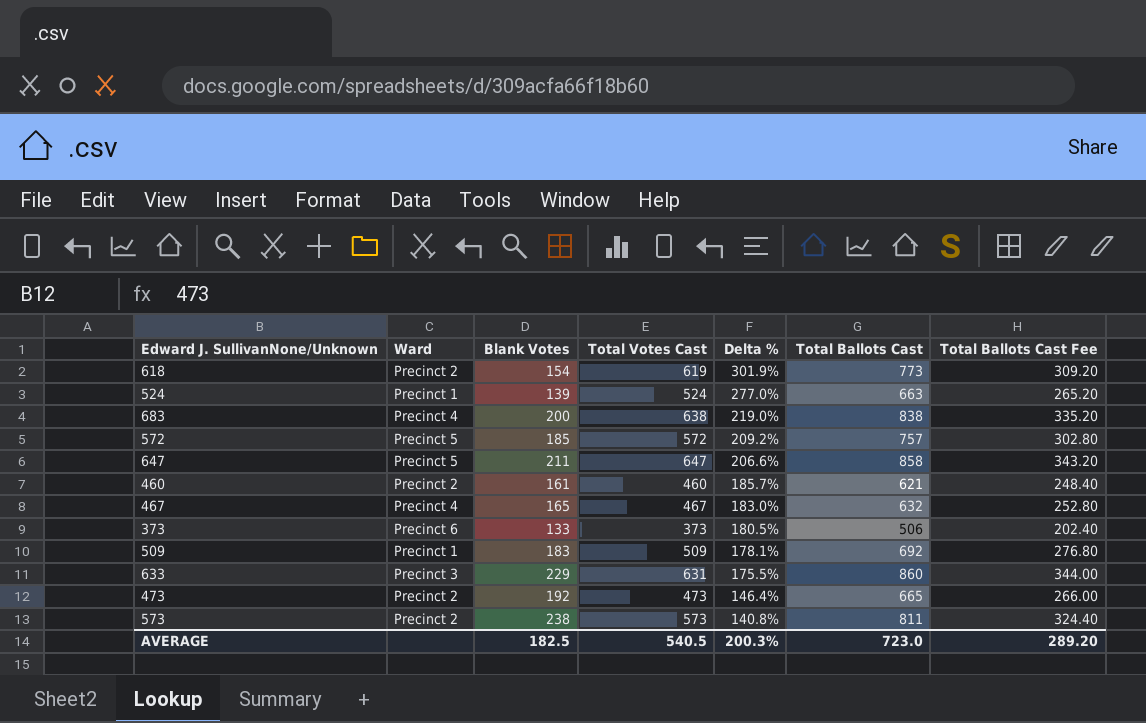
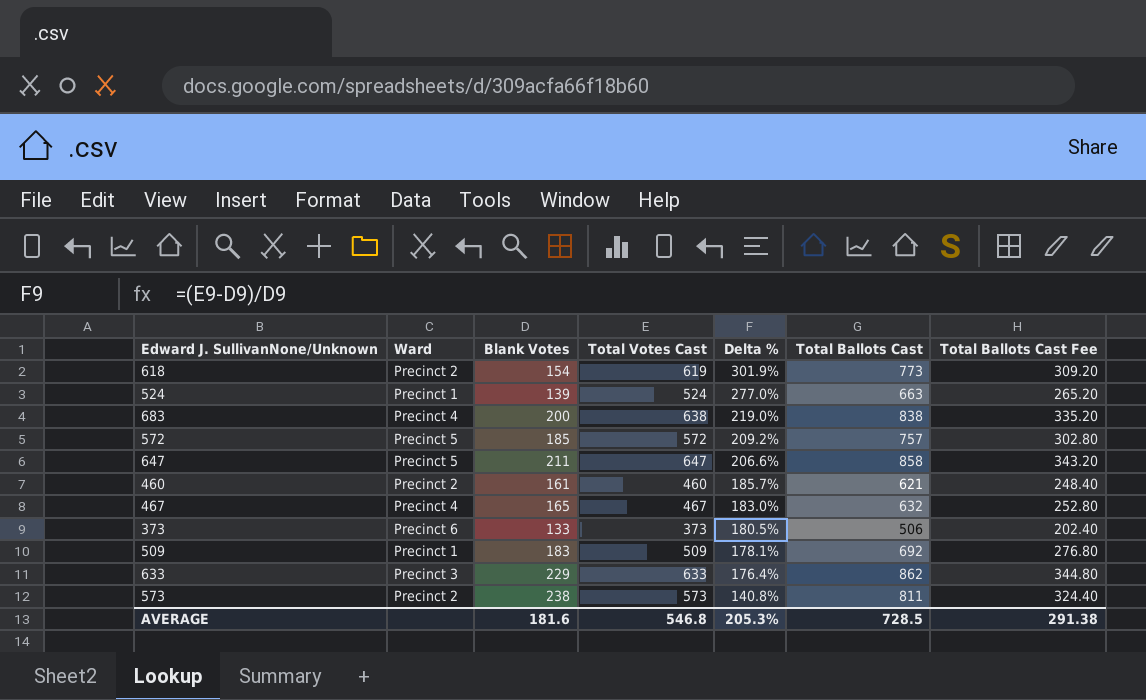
row 473: Precinct 2 | 192 | 473 | 146.4% | 665 | 266.00 -> none
633 | Total Votes Cast: 631 -> 633
633 | Delta %: 175.5% -> 176.4%
633 | Total Ballots Cast: 860 -> 862
633 | Total Ballots Cast Fee: 344.00 -> 344.80
AVERAGE | Blank Votes: 182.5 -> 181.6
AVERAGE | Total Votes Cast: 540.5 -> 546.8
AVERAGE | Delta %: 200.3% -> 205.3%
AVERAGE | Total Ballots Cast: 723.0 -> 728.5
AVERAGE | Total Ballots Cast Fee: 289.20 -> 291.38

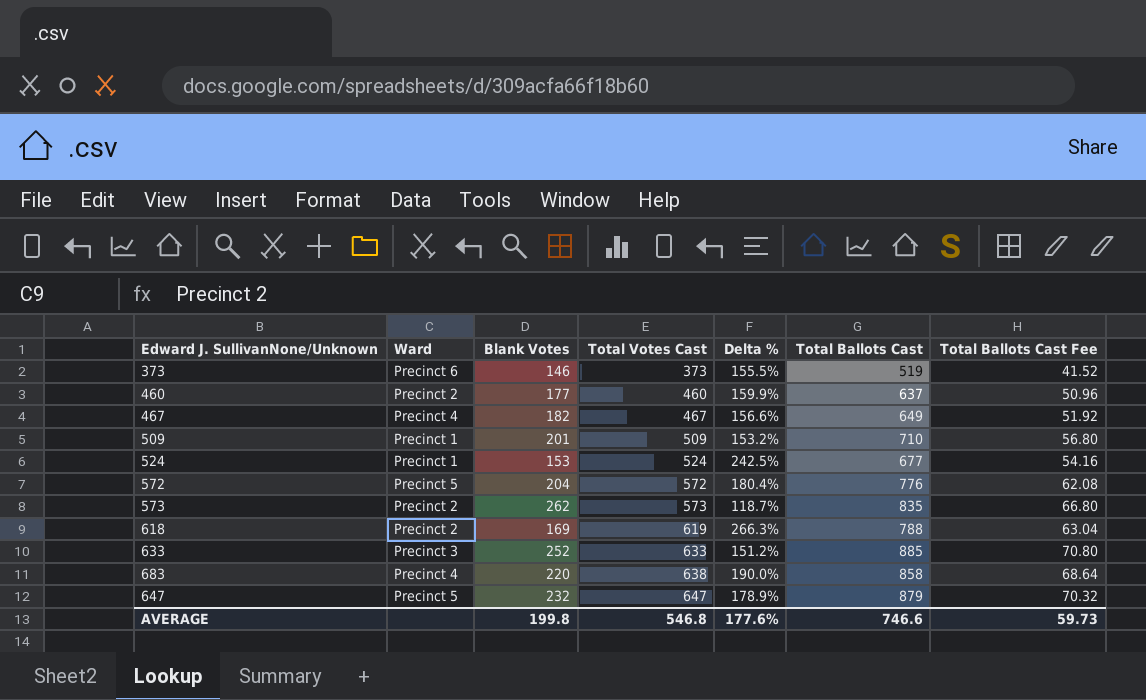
row order: Delta % descending -> Total Votes Cast ascending
column Total Ballots Cast Fee | formula: [Total Ballots Cast] * 0.4 -> [Total Ballots Cast] * 0.08
373 | Blank Votes: 133 -> 146
373 | Delta %: 180.5% -> 155.5%
373 | Total Ballots Cast: 506 -> 519
460 | Blank Votes: 161 -> 177
460 | Delta %: 185.7% -> 159.9%
460 | Total Ballots Cast: 621 -> 637
467 | Blank Votes: 165 -> 182
467 | Delta %: 183.0% -> 156.6%
467 | Total Ballots Cast: 632 -> 649
509 | Blank Votes: 183 -> 201
509 | Delta %: 178.1% -> 153.2%
509 | Total Ballots Cast: 692 -> 710
524 | Blank Votes: 139 -> 153
524 | Delta %: 277.0% -> 242.5%
524 | Total Ballots Cast: 663 -> 677
572 | Blank Votes: 185 -> 204
572 | Delta %: 209.2% -> 180.4%
572 | Total Ballots Cast: 757 -> 776
573 | Blank Votes: 238 -> 262
573 | Delta %: 140.8% -> 118.7%
573 | Total Ballots Cast: 811 -> 835
618 | Blank Votes: 154 -> 169
618 | Delta %: 301.9% -> 266.3%
618 | Total Ballots Cast: 773 -> 788
633 | Blank Votes: 229 -> 252
633 | Delta %: 176.4% -> 151.2%
633 | Total Ballots Cast: 862 -> 885
683 | Blank Votes: 200 -> 220
683 | Delta %: 219.0% -> 190.0%
683 | Total Ballots Cast: 838 -> 858
647 | Blank Votes: 211 -> 232
647 | Delta %: 206.6% -> 178.9%
647 | Total Ballots Cast: 858 -> 879
AVERAGE | Blank Votes: 181.6 -> 199.8
AVERAGE | Delta %: 205.3% -> 177.6%
AVERAGE | Total Ballots Cast: 728.5 -> 746.6
AVERAGE | Total Ballots Cast Fee: 291.38 -> 59.73

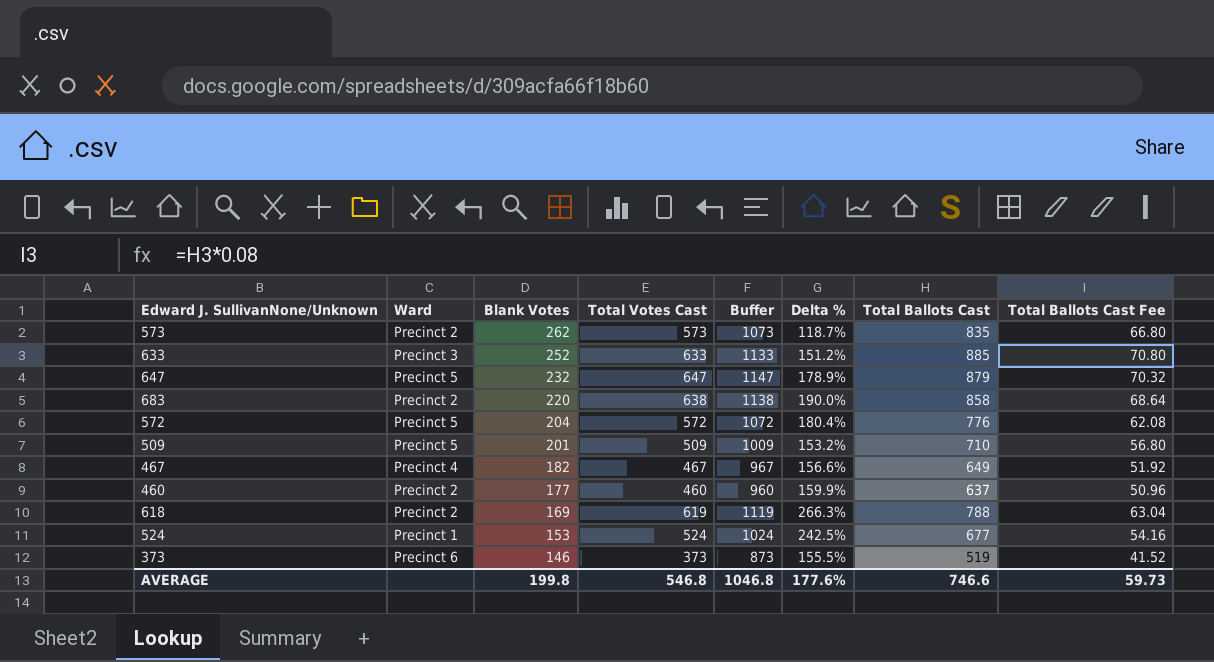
row order: Total Votes Cast ascending -> Blank Votes descending
column Buffer | formula: none -> [Total Votes Cast] + 500
683 | Ward: Precinct 4 -> Precinct 2
509 | Ward: Precinct 1 -> Precinct 5

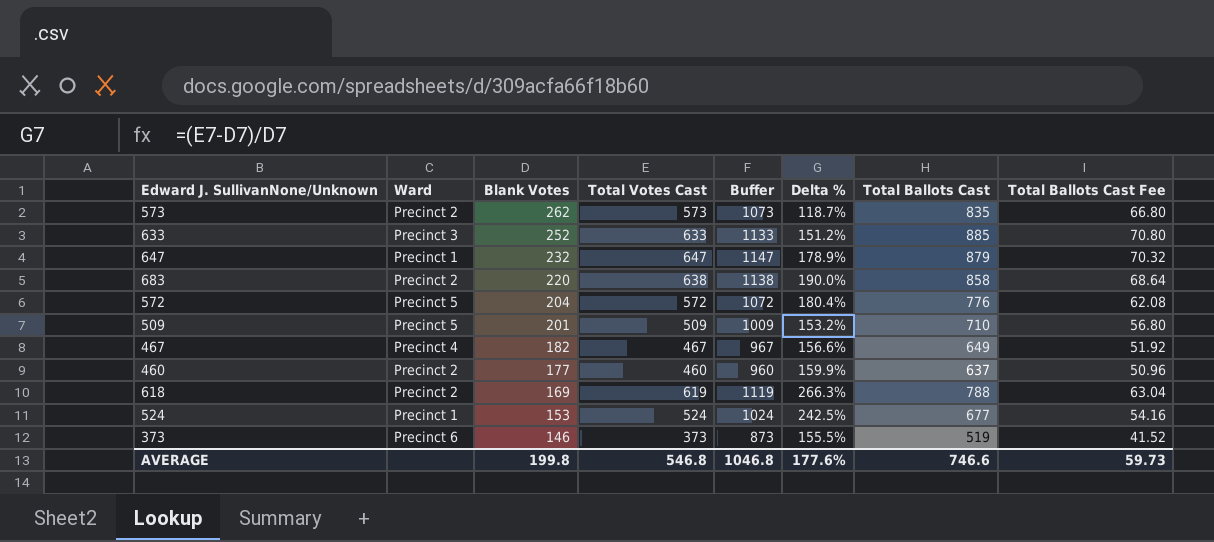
647 | Ward: Precinct 5 -> Precinct 1

